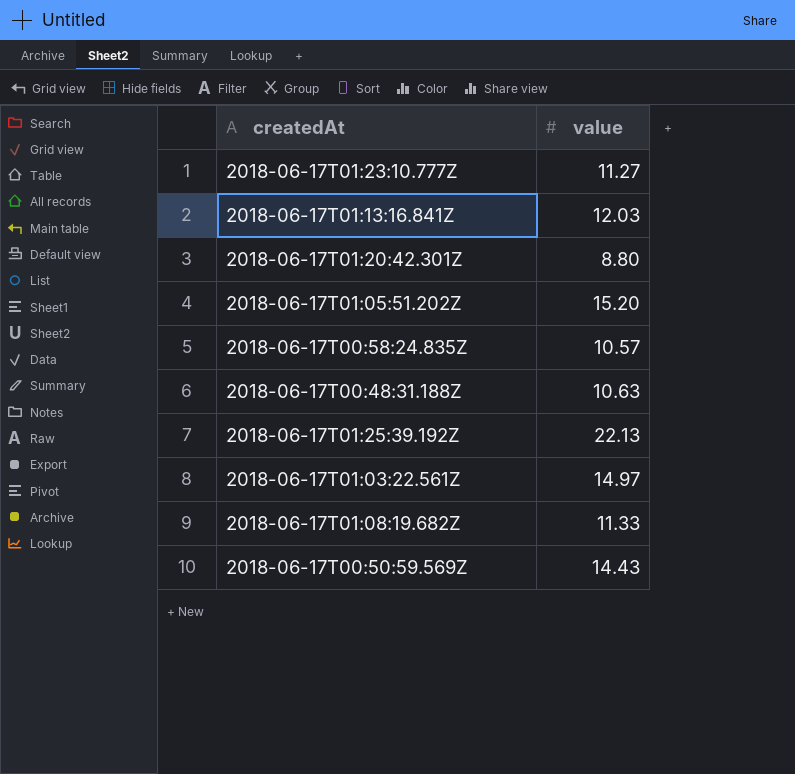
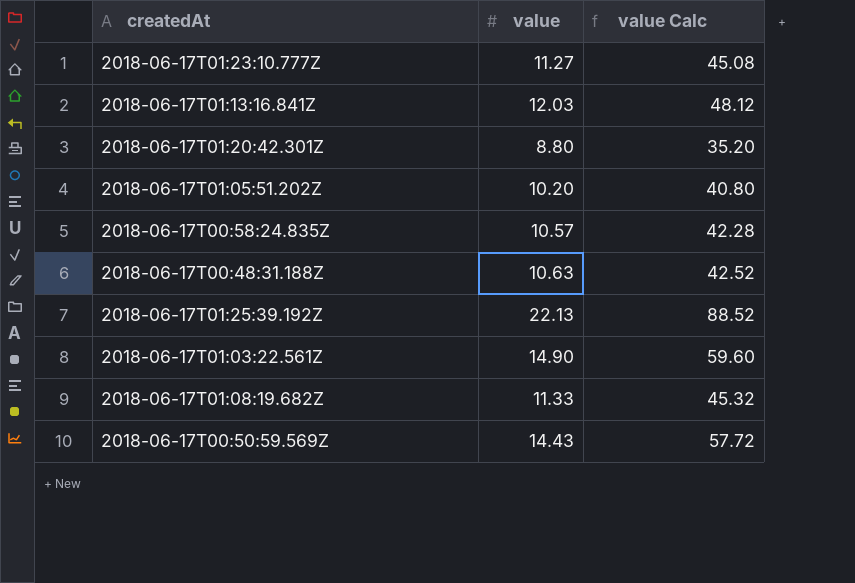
column value Calc | formula: none -> [value] * 4
2018-06-17T01:05:51.202Z | value: 15.20 -> 10.20
2018-06-17T01:03:22.561Z | value: 14.97 -> 14.90

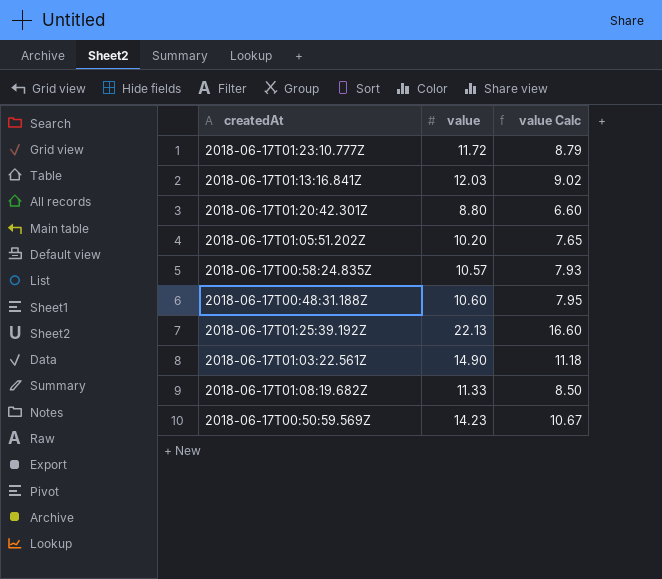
column value Calc | formula: [value] * 4 -> [value] * 0.75
2018-06-17T01:23:10.777Z | value: 11.27 -> 11.72
2018-06-17T00:48:31.188Z | value: 10.63 -> 10.60
2018-06-17T00:50:59.569Z | value: 14.43 -> 14.23

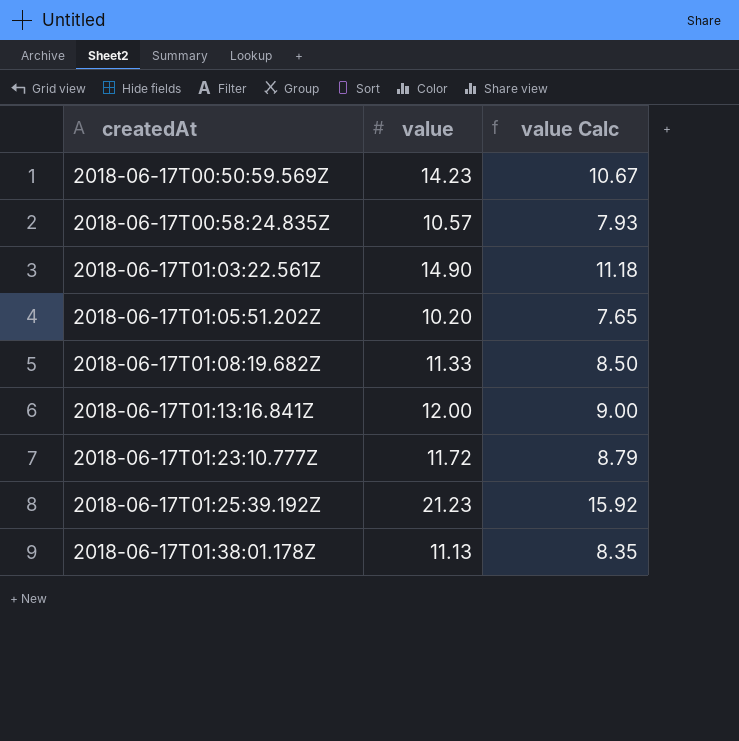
row order: none -> createdAt ascending
row 2018-06-17T01:20:42.301Z: 8.80 | 6.60 -> none
row 2018-06-17T00:48:31.188Z: 10.60 | 7.95 -> none
2018-06-17T01:13:16.841Z | value: 12.03 -> 12.00
2018-06-17T01:13:16.841Z | value Calc: 9.02 -> 9.00
2018-06-17T01:25:39.192Z | value: 22.13 -> 21.23
2018-06-17T01:25:39.192Z | value Calc: 16.60 -> 15.92
row 2018-06-17T01:38:01.178Z: none -> 11.13 | 8.35

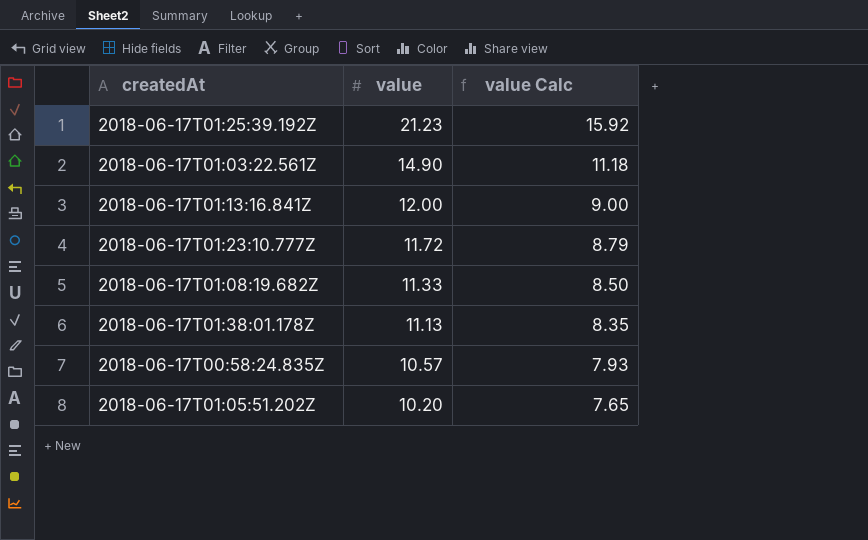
row order: createdAt ascending -> value descending
row 2018-06-17T00:50:59.569Z: 14.23 | 10.67 -> none

